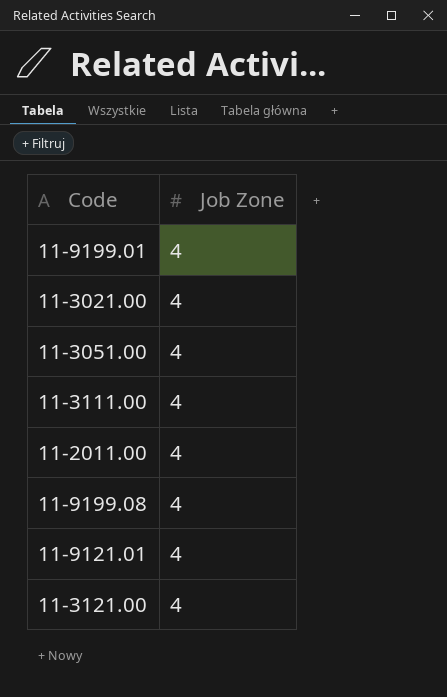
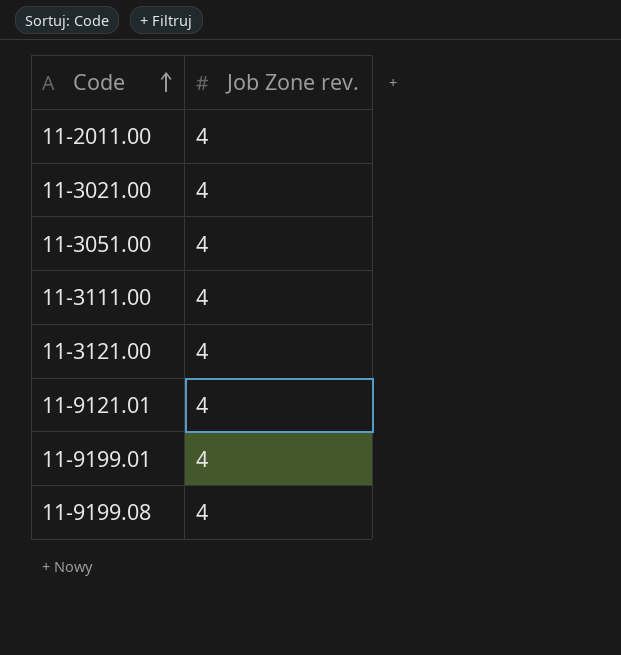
row order: none -> Code ascending
column name: Job Zone -> Job Zone rev.

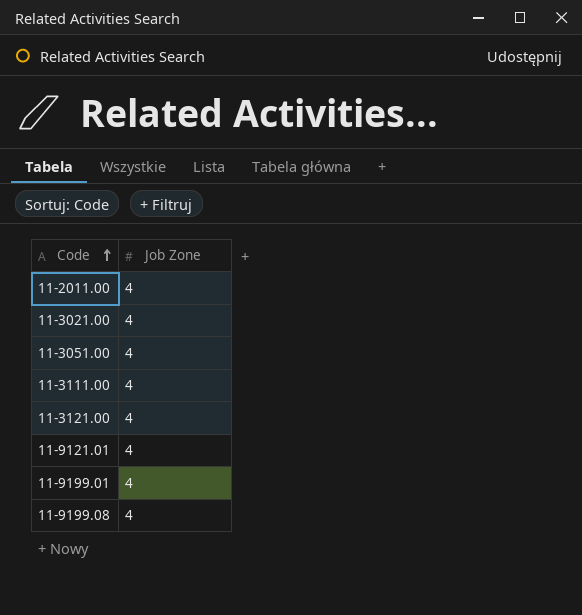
column name: Job Zone rev. -> Job Zone

